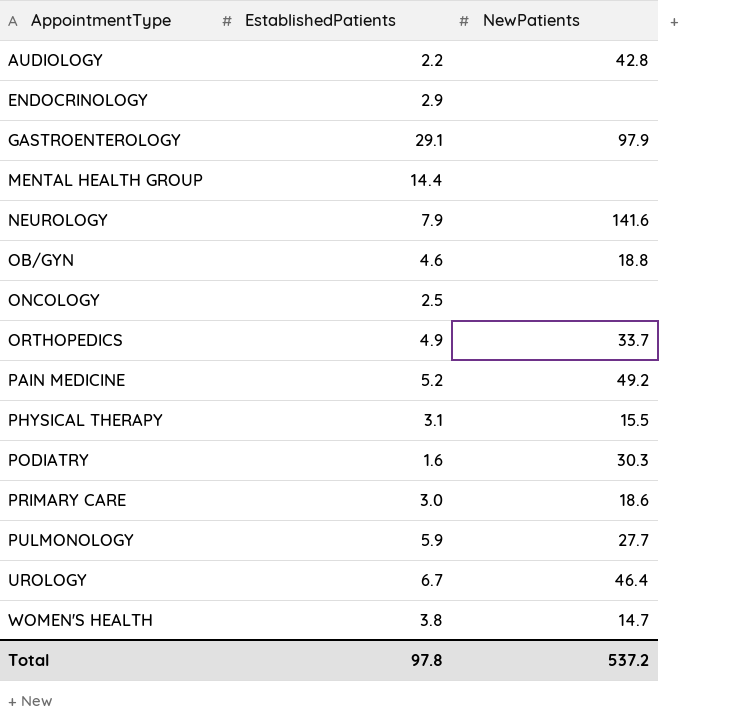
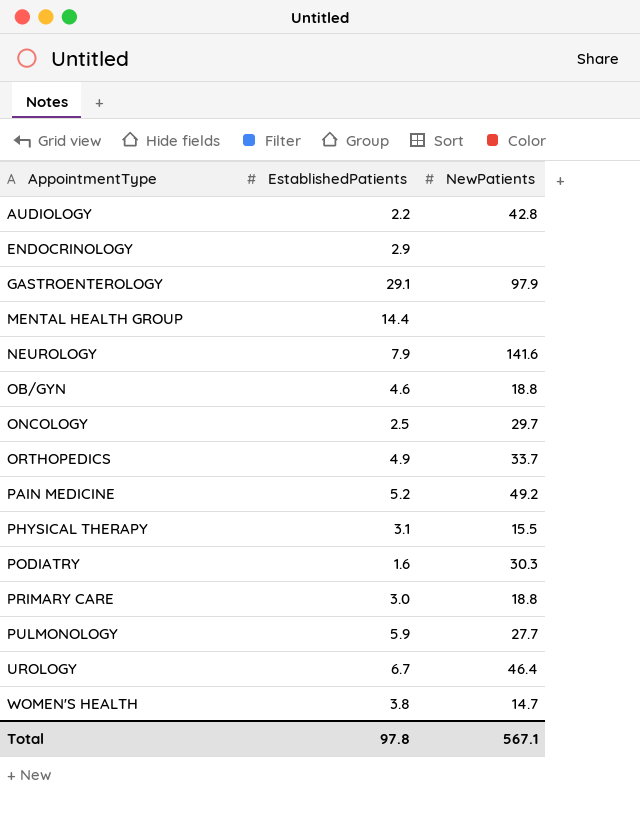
ONCOLOGY | NewPatients: none -> 29.7
PRIMARY CARE | NewPatients: 18.6 -> 18.8
Total | NewPatients: 537.2 -> 567.1

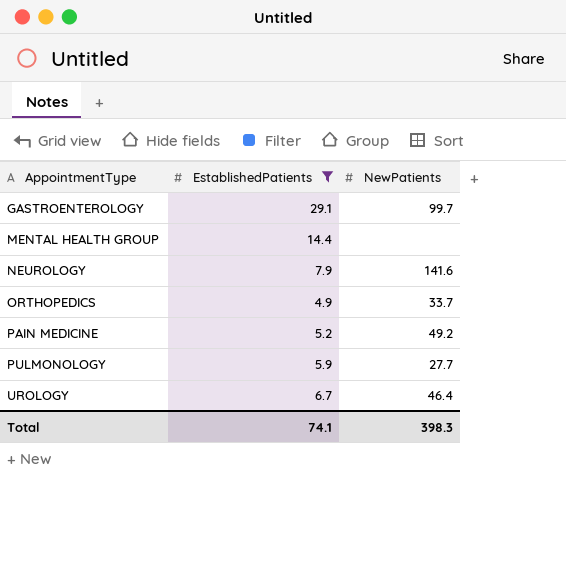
filter: none -> EstablishedPatients >= 4.9
GASTROENTEROLOGY | NewPatients: 97.9 -> 99.7
Total | EstablishedPatients: 97.8 -> 74.1
Total | NewPatients: 567.1 -> 398.3

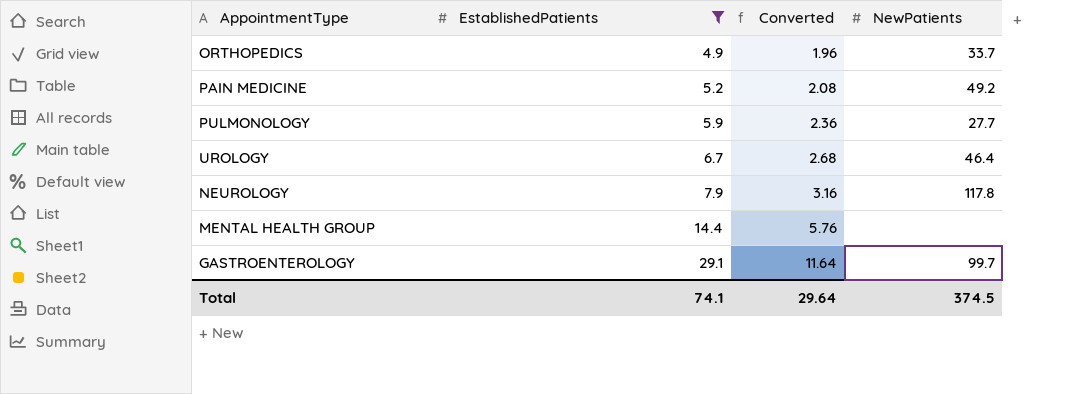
row order: AppointmentType ascending -> EstablishedPatients ascending
column Converted | formula: none -> [EstablishedPatients] * 0.4
NEUROLOGY | NewPatients: 141.6 -> 117.8
Total | NewPatients: 398.3 -> 374.5

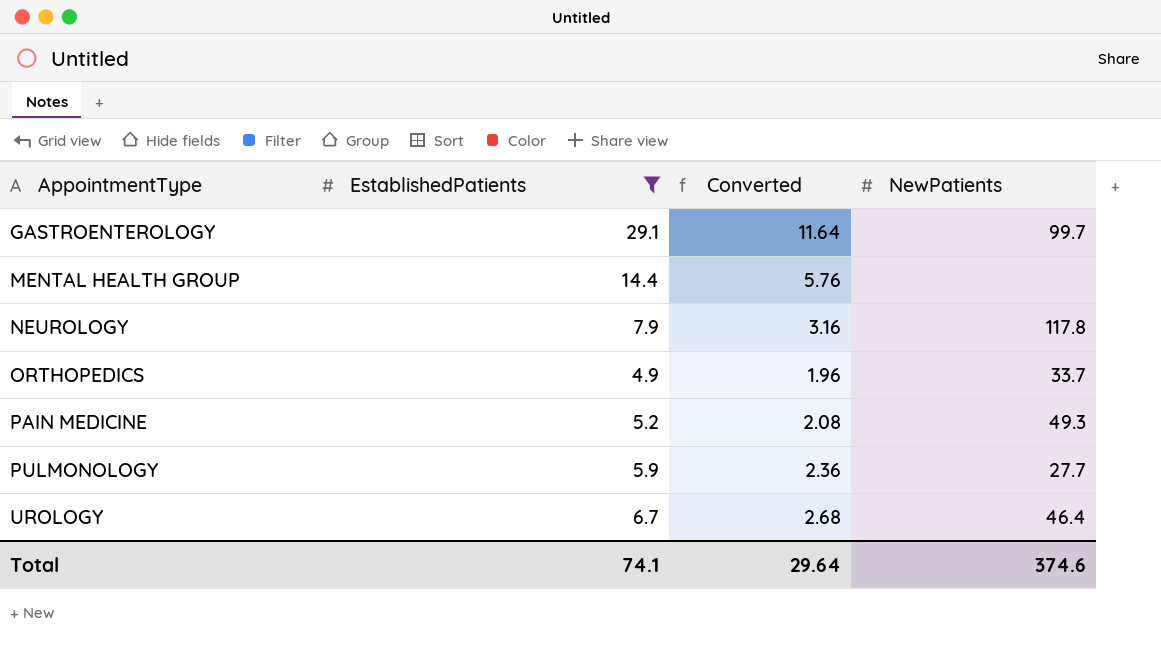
row order: EstablishedPatients ascending -> AppointmentType ascending
PAIN MEDICINE | NewPatients: 49.2 -> 49.3
Total | NewPatients: 374.5 -> 374.6

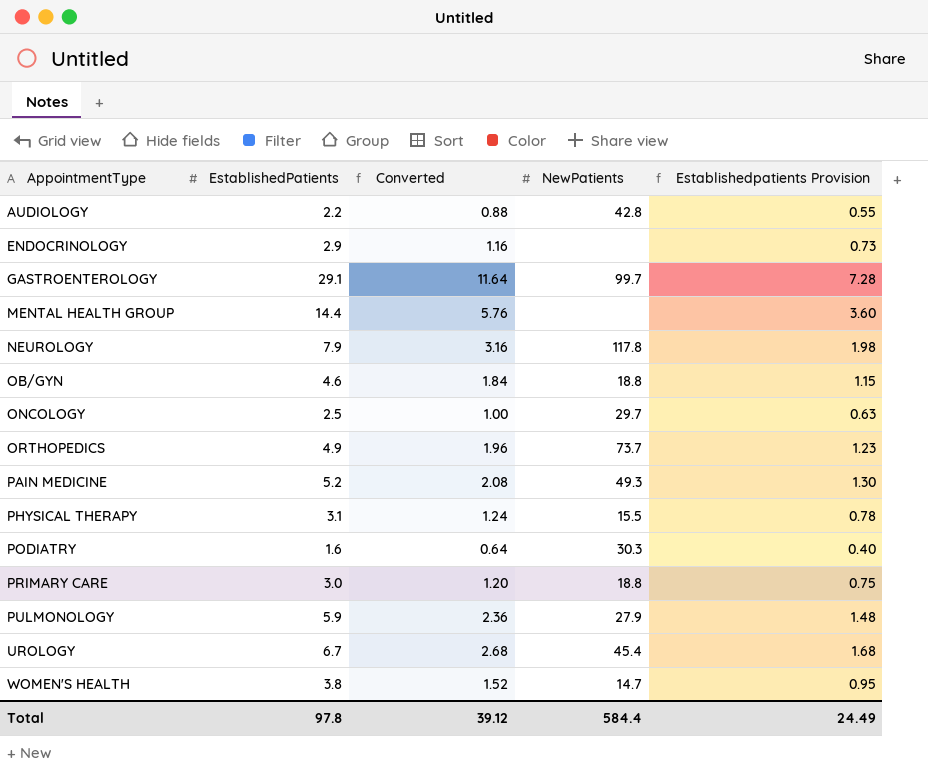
filter: EstablishedPatients >= 4.9 -> none
column Establishedpatients Provision | formula: none -> [EstablishedPatients] * 0.25
ORTHOPEDICS | NewPatients: 33.7 -> 73.7
PULMONOLOGY | NewPatients: 27.7 -> 27.9
UROLOGY | NewPatients: 46.4 -> 45.4
Total | EstablishedPatients: 74.1 -> 97.8
Total | Converted: 29.64 -> 39.12
Total | NewPatients: 374.6 -> 584.4

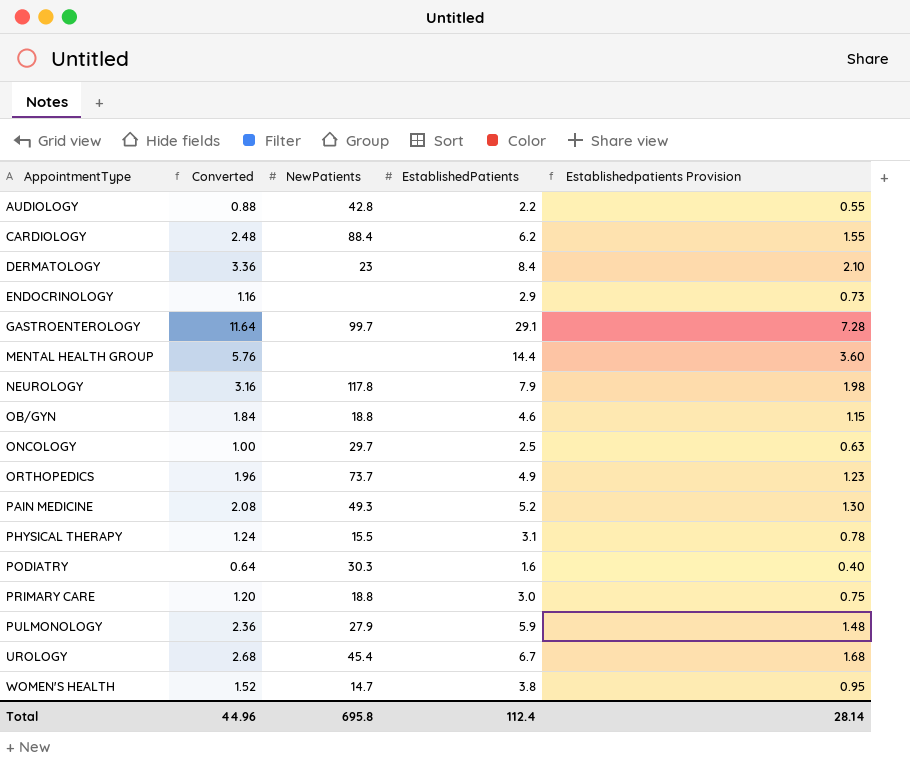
column EstablishedPatients | position: 2 -> 4
row CARDIOLOGY: none -> 2.48 | 88.4 | 6.2 | 1.55
row DERMATOLOGY: none -> 3.36 | 23 | 8.4 | 2.10
Total | Converted: 39.12 -> 44.96
Total | NewPatients: 584.4 -> 695.8
Total | EstablishedPatients: 97.8 -> 112.4
Total | Establishedpatients Provision: 24.49 -> 28.14

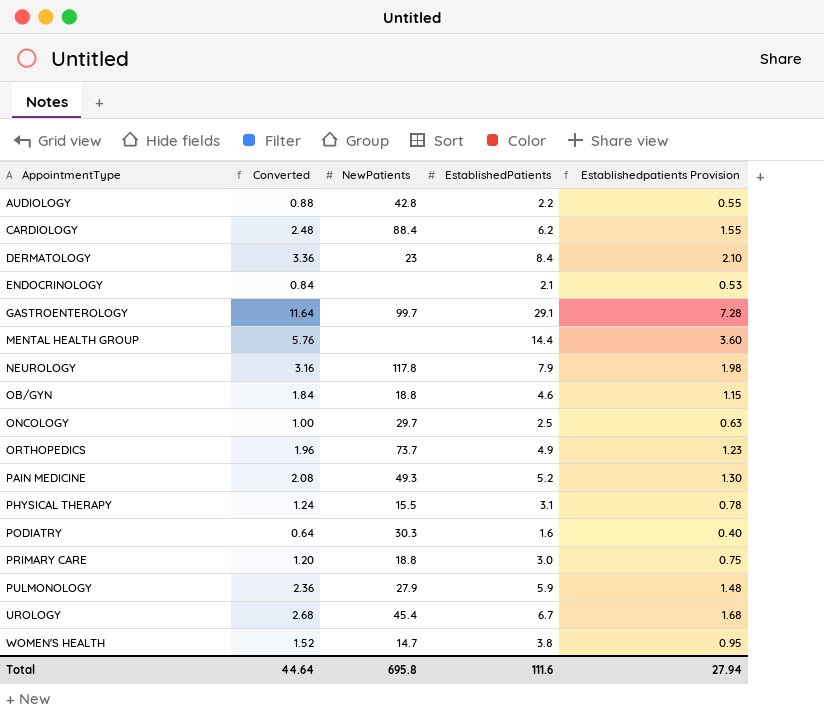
ENDOCRINOLOGY | Converted: 1.16 -> 0.84
ENDOCRINOLOGY | EstablishedPatients: 2.9 -> 2.1
ENDOCRINOLOGY | Establishedpatients Provision: 0.73 -> 0.53
Total | Converted: 44.96 -> 44.64
Total | EstablishedPatients: 112.4 -> 111.6
Total | Establishedpatients Provision: 28.14 -> 27.94

